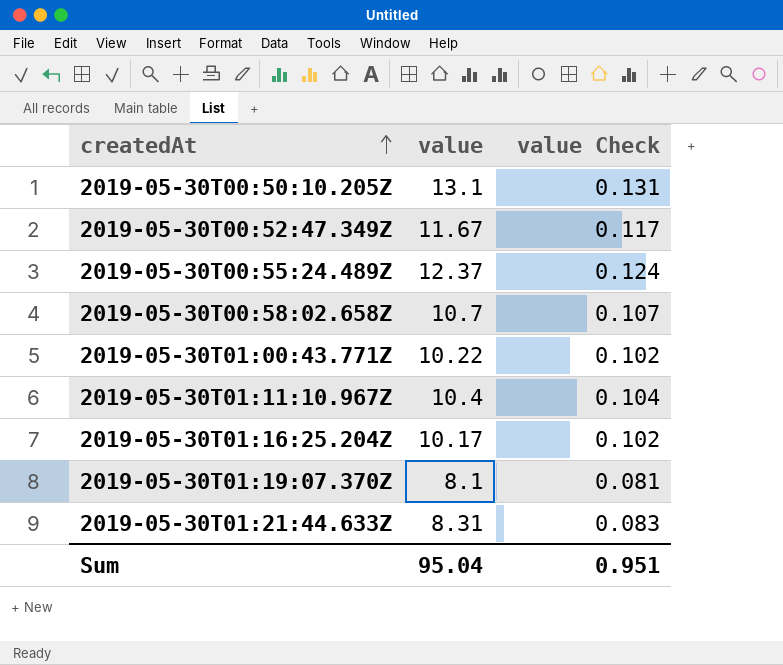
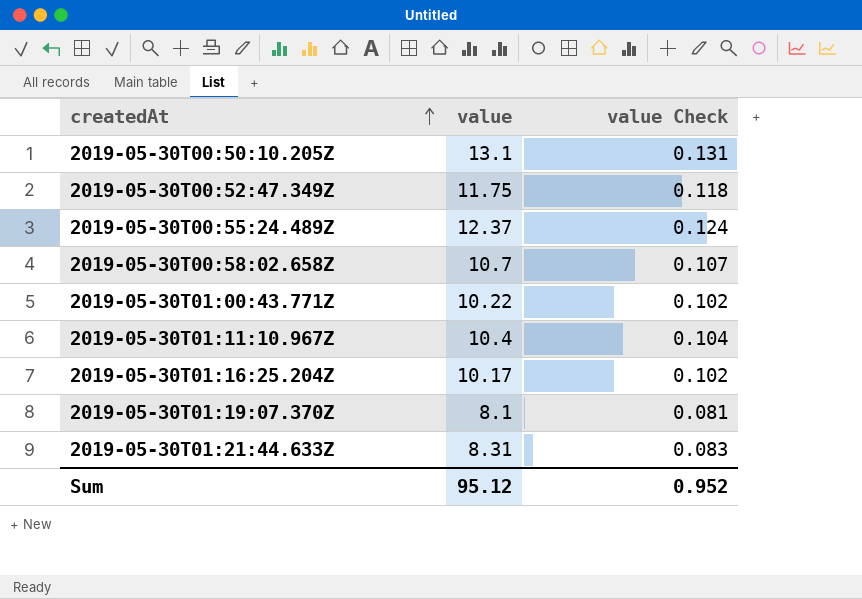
2019-05-30T00:52:47.349Z | value: 11.67 -> 11.75
2019-05-30T00:52:47.349Z | value Check: 0.117 -> 0.118
Sum | value: 95.04 -> 95.12
Sum | value Check: 0.951 -> 0.952

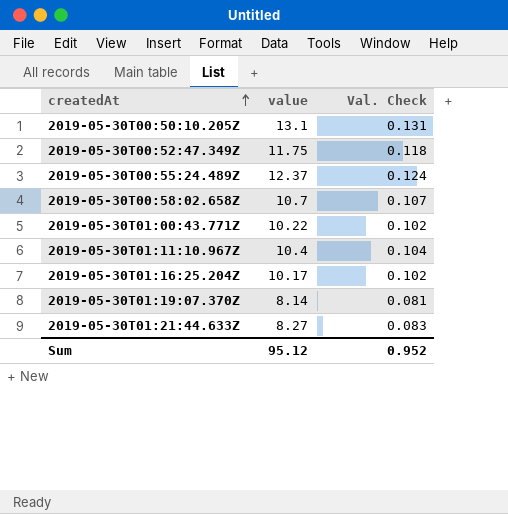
column name: value Check -> Val. Check
2019-05-30T01:19:07.370Z | value: 8.1 -> 8.14
2019-05-30T01:21:44.633Z | value: 8.31 -> 8.27

